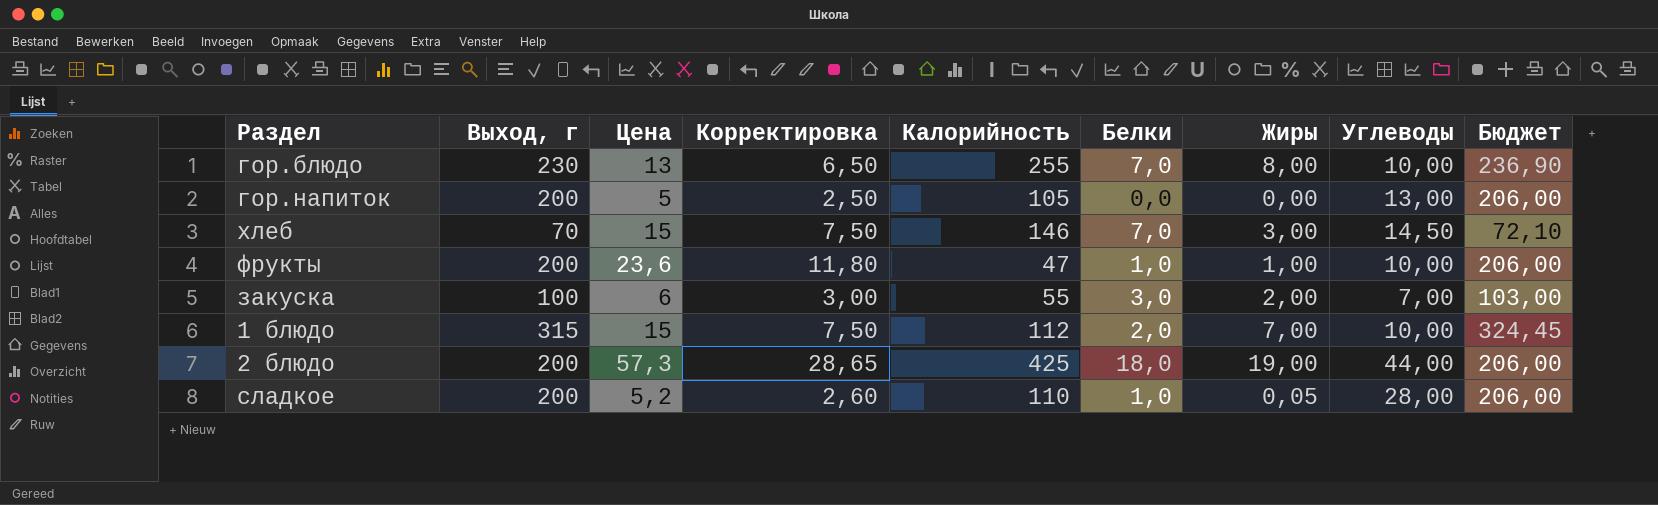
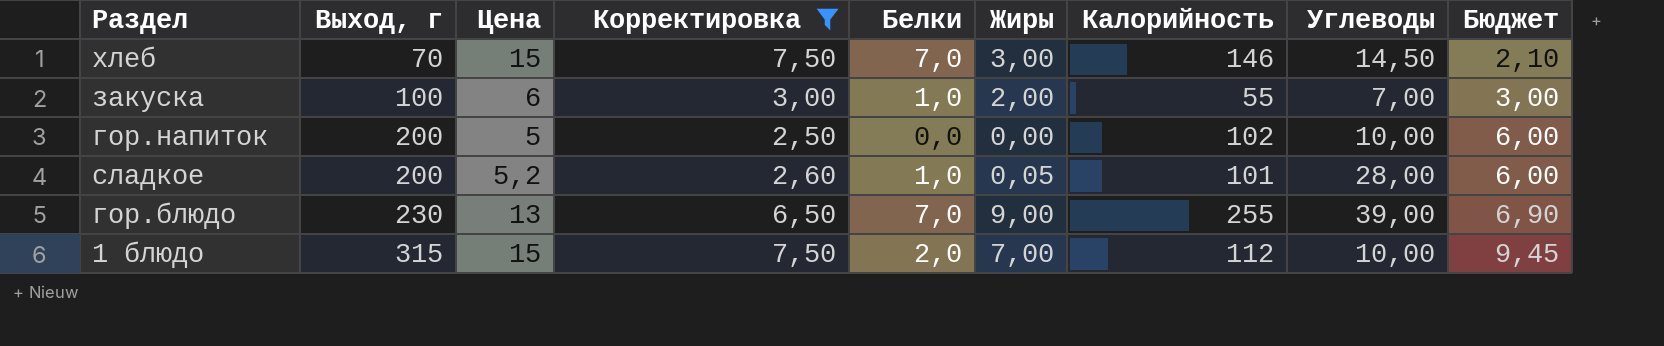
filter: none -> Корректировка <= 7,50
row order: none -> Выход, г ascending
column Калорийность | position: 5 -> 7
column Бюджет | formula: [Выход, г] * 1,03 -> [Выход, г] * 0,03
закуска | Белки: 3,0 -> 1,0
гор.напиток | Калорийность: 105 -> 102
гор.напиток | Углеводы: 13,00 -> 10,00
сладкое | Калорийность: 110 -> 101
гор.блюдо | Жиры: 8,00 -> 9,00
гор.блюдо | Углеводы: 10,00 -> 39,00

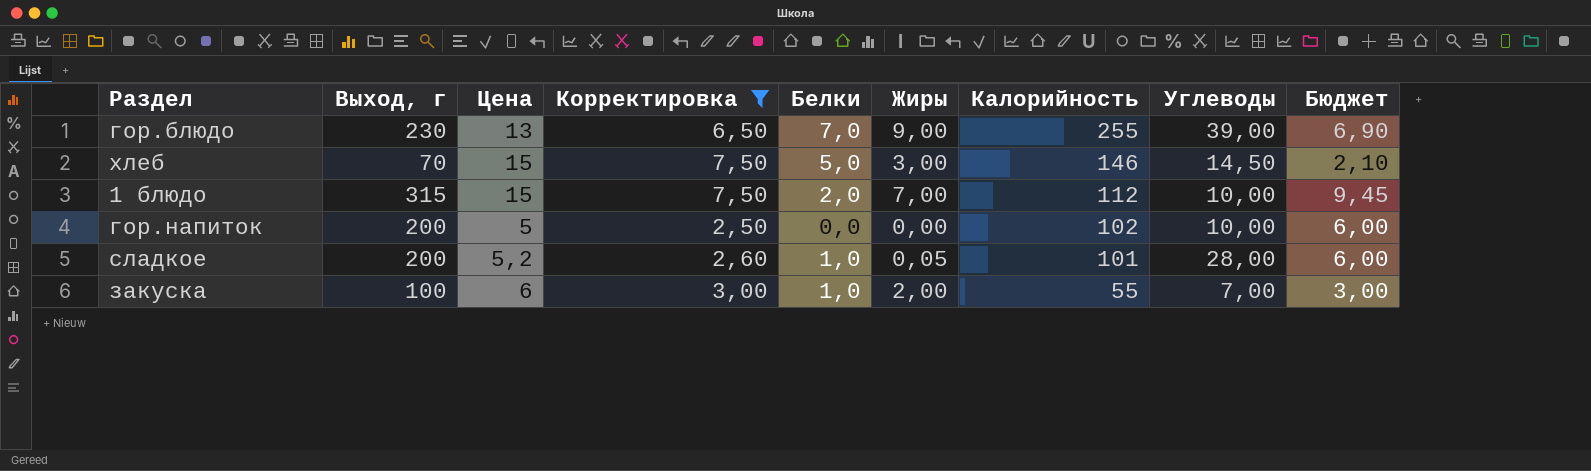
row order: Выход, г ascending -> Калорийность descending
хлеб | Белки: 7,0 -> 5,0

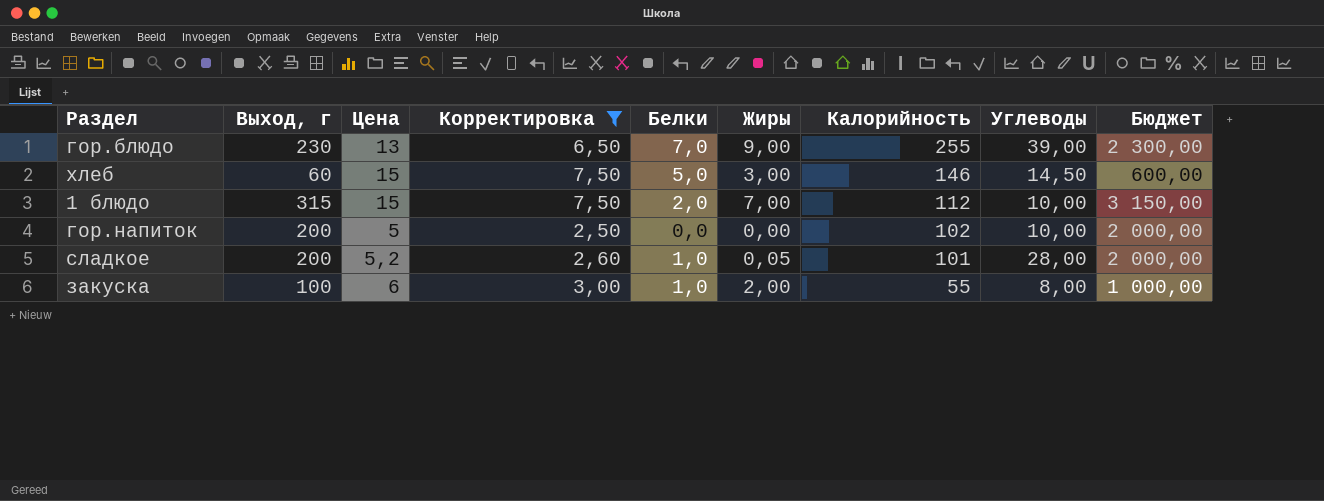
column Бюджет | formula: [Выход, г] * 0,03 -> [Выход, г] * 10
хлеб | Выход, г: 70 -> 60
закуска | Углеводы: 7,00 -> 8,00

